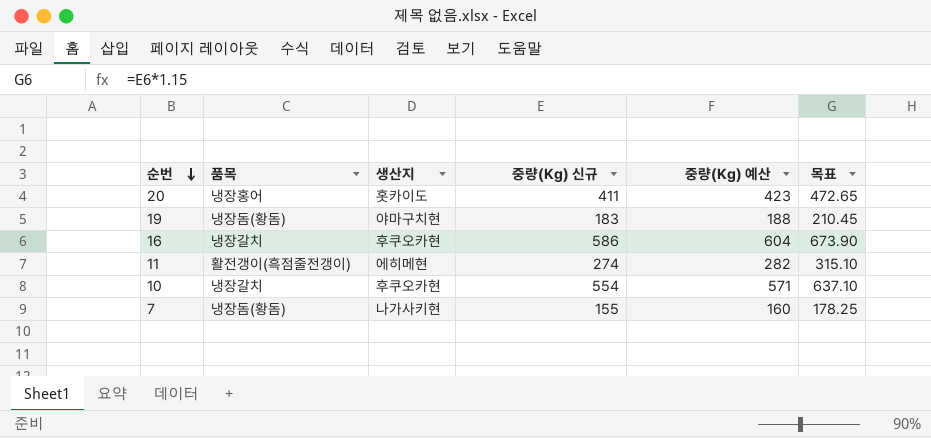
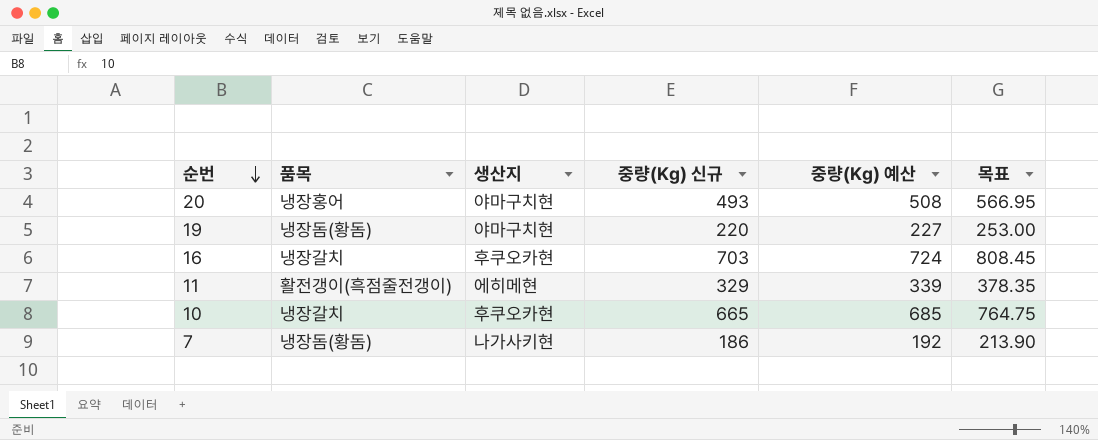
20 | 생산지: 홋카이도 -> 야마구치현
20 | 중량(Kg) 신규: 411 -> 493
20 | 중량(Kg) 예산: 423 -> 508
20 | 목표: 472.65 -> 566.95
19 | 중량(Kg) 신규: 183 -> 220
19 | 중량(Kg) 예산: 188 -> 227
19 | 목표: 210.45 -> 253.00
16 | 중량(Kg) 신규: 586 -> 703
16 | 중량(Kg) 예산: 604 -> 724
16 | 목표: 673.90 -> 808.45
11 | 중량(Kg) 신규: 274 -> 329
11 | 중량(Kg) 예산: 282 -> 339
11 | 목표: 315.10 -> 378.35
10 | 중량(Kg) 신규: 554 -> 665
10 | 중량(Kg) 예산: 571 -> 685
10 | 목표: 637.10 -> 764.75
7 | 중량(Kg) 신규: 155 -> 186
7 | 중량(Kg) 예산: 160 -> 192
7 | 목표: 178.25 -> 213.90

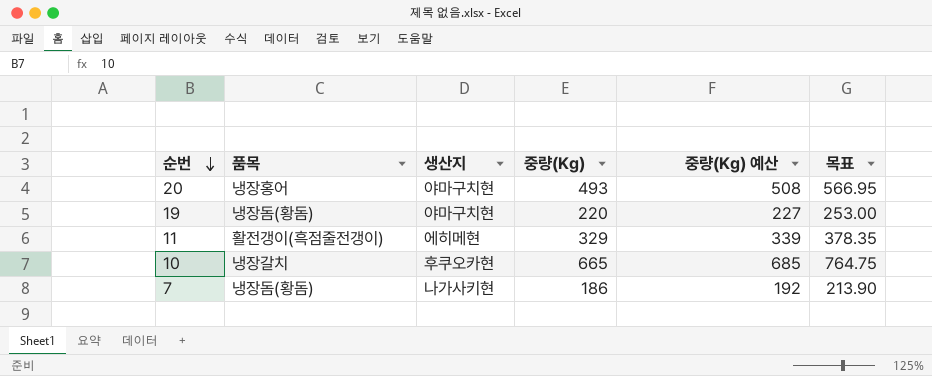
column name: 중량(Kg) 신규 -> 중량(Kg)
row 16: 냉장갈치 | 후쿠오카현 | 703 | 724 | 808.45 -> none

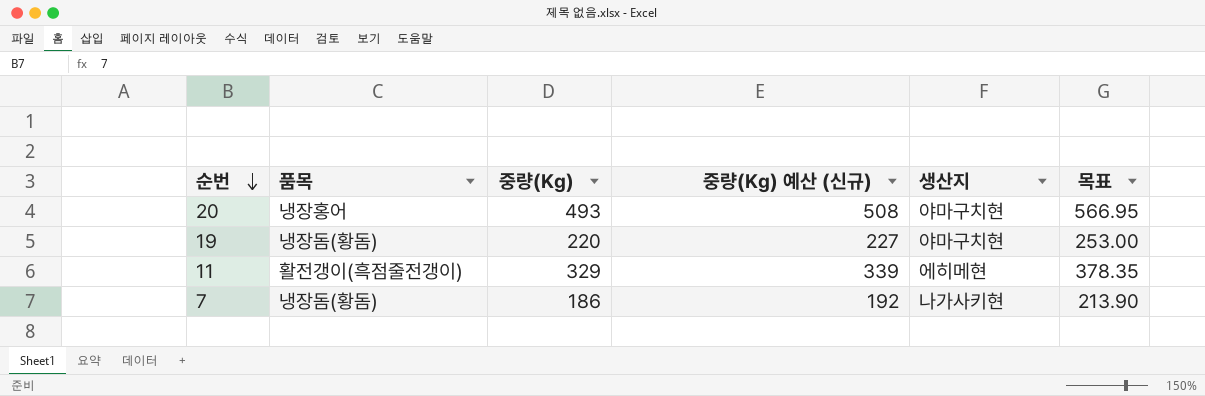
column name: 중량(Kg) 예산 -> 중량(Kg) 예산 (신규)
column 생산지 | position: 3 -> 5
row 10: 냉장갈치 | 후쿠오카현 | 665 | 685 | 764.75 -> none

